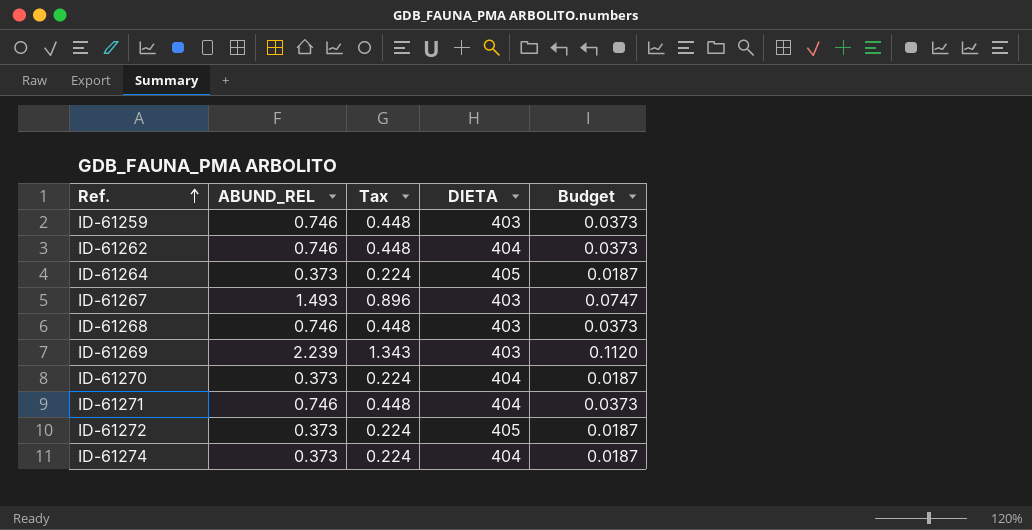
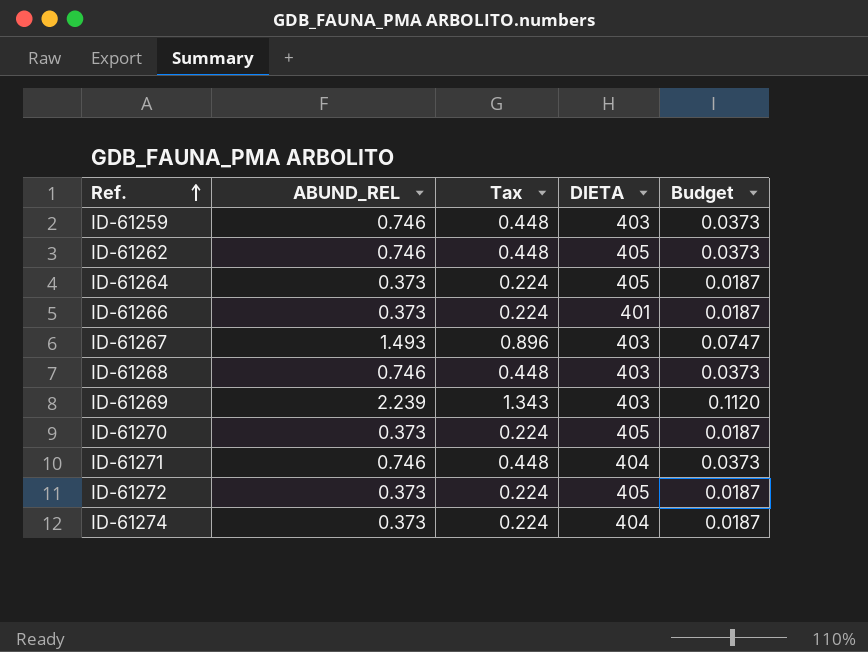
ID-61262 | DIETA: 404 -> 405
row ID-61266: none -> 0.373 | 0.224 | 401 | 0.0187
ID-61270 | DIETA: 404 -> 405

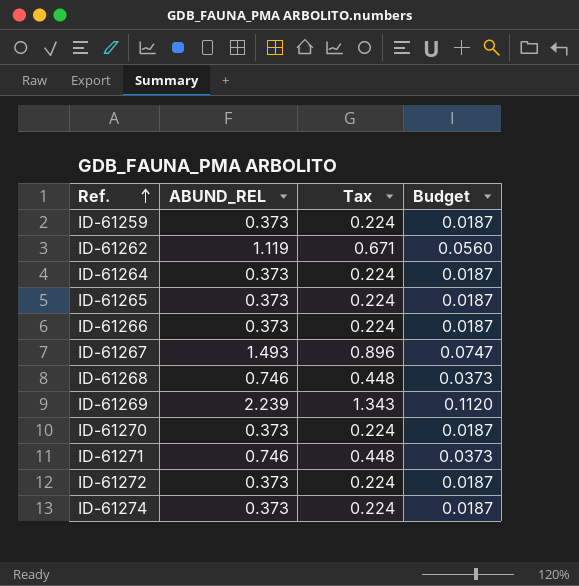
column DIETA | position: 4 -> none
ID-61259 | ABUND_REL: 0.746 -> 0.373
ID-61259 | Tax: 0.448 -> 0.224
ID-61259 | Budget: 0.0373 -> 0.0187
ID-61262 | ABUND_REL: 0.746 -> 1.119
ID-61262 | Tax: 0.448 -> 0.671
ID-61262 | Budget: 0.0373 -> 0.0560
row ID-61265: none -> 0.373 | 0.224 | 0.0187

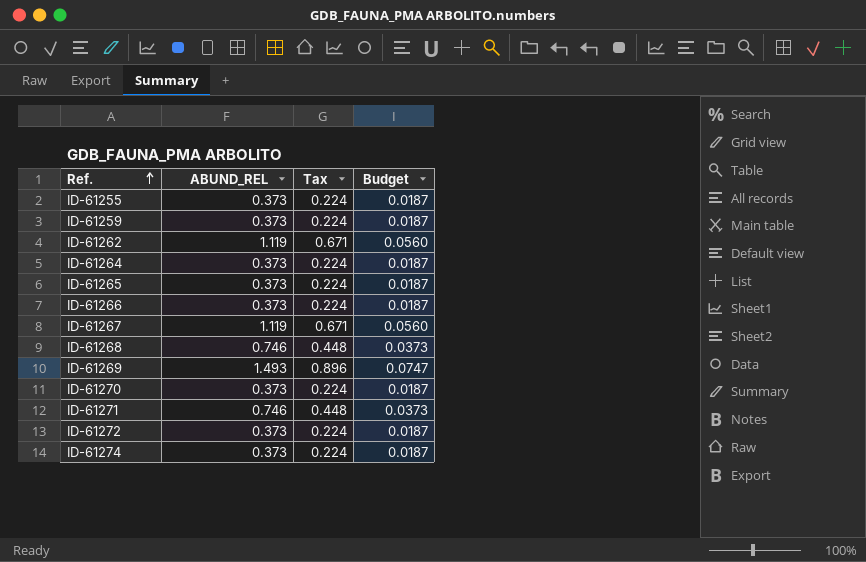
row ID-61255: none -> 0.373 | 0.224 | 0.0187
ID-61267 | ABUND_REL: 1.493 -> 1.119
ID-61267 | Tax: 0.896 -> 0.671
ID-61267 | Budget: 0.0747 -> 0.0560
ID-61269 | ABUND_REL: 2.239 -> 1.493
ID-61269 | Tax: 1.343 -> 0.896
ID-61269 | Budget: 0.1120 -> 0.0747

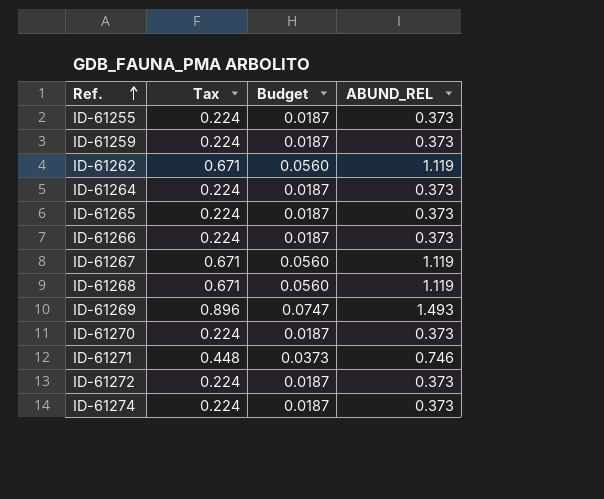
column ABUND_REL | position: 2 -> 4
ID-61268 | Tax: 0.448 -> 0.671
ID-61268 | Budget: 0.0373 -> 0.0560
ID-61268 | ABUND_REL: 0.746 -> 1.119

